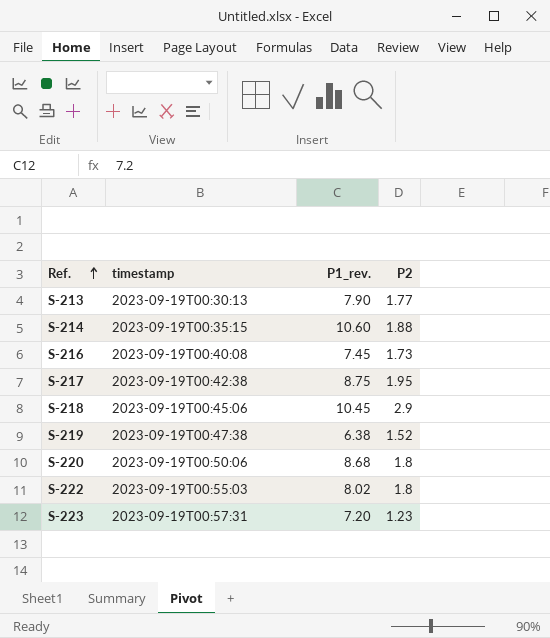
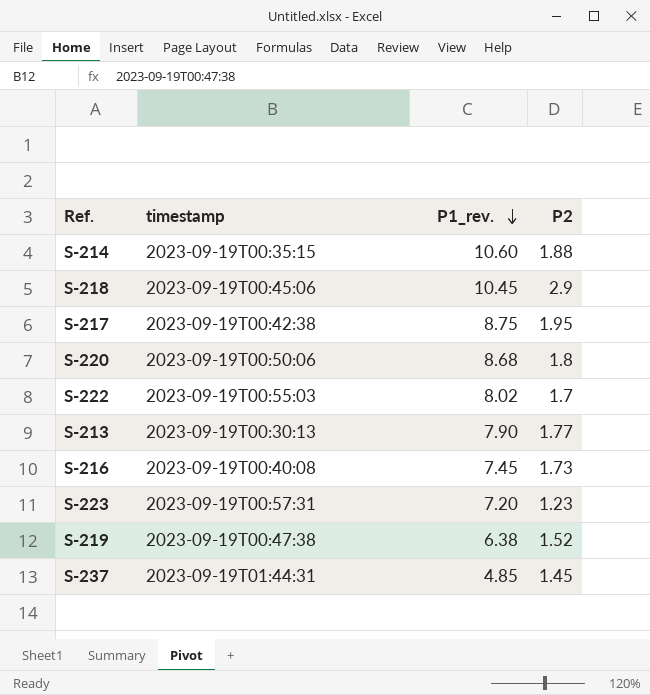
row order: Ref. ascending -> P1_rev. descending
S-222 | P2: 1.8 -> 1.7
row S-237: none -> 2023-09-19T01:44:31 | 4.85 | 1.45

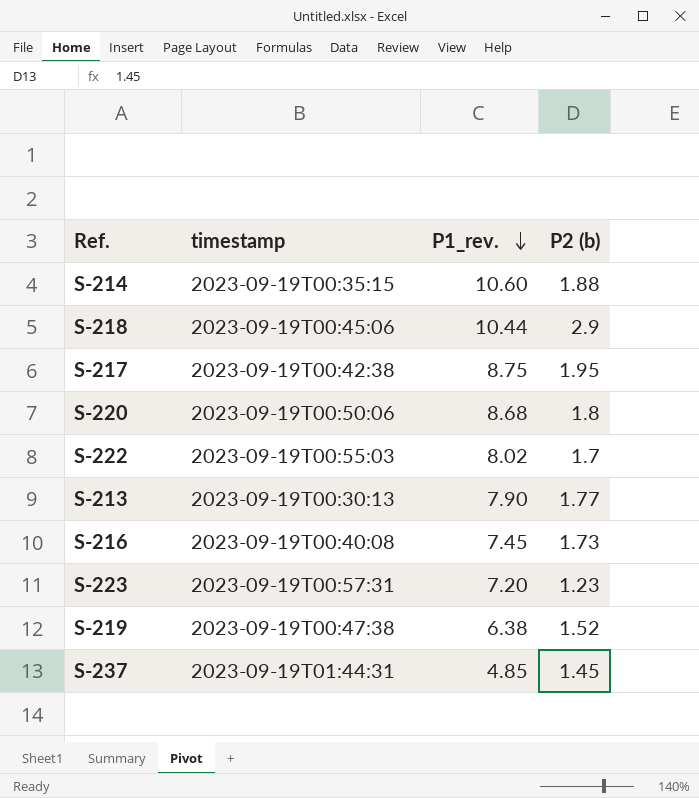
column name: P2 -> P2 (b)
S-218 | P1_rev.: 10.45 -> 10.44

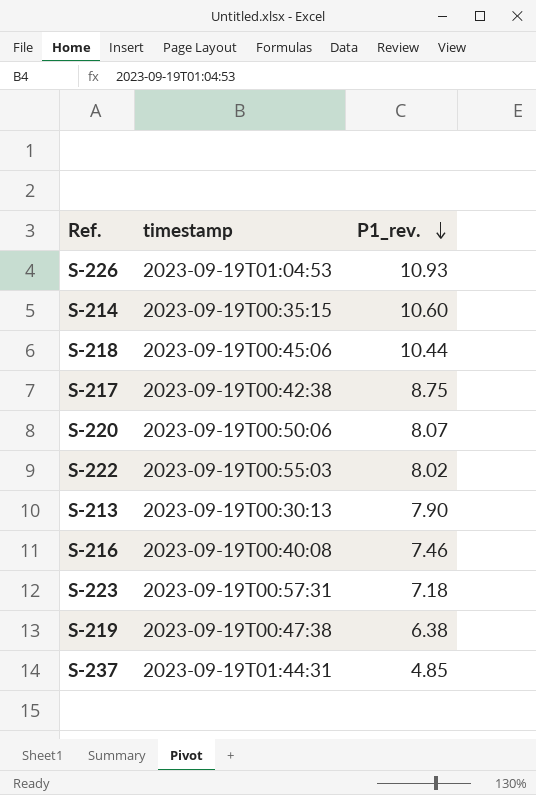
column P2 (b) | position: 4 -> none
row S-226: none -> 2023-09-19T01:04:53 | 10.93
S-220 | P1_rev.: 8.68 -> 8.07
S-216 | P1_rev.: 7.45 -> 7.46
S-223 | P1_rev.: 7.20 -> 7.18

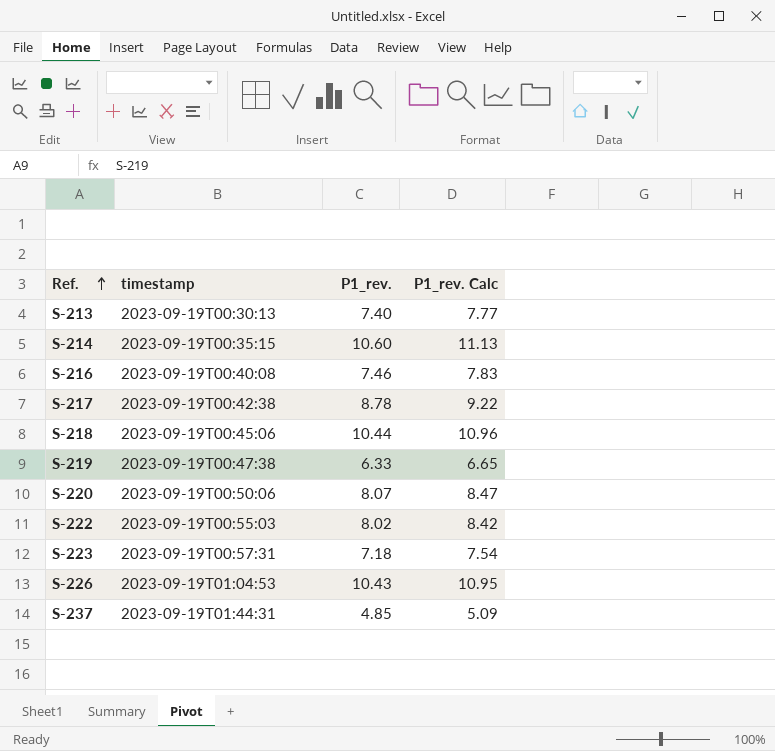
row order: P1_rev. descending -> Ref. ascending
column P1_rev. Calc | formula: none -> [P1_rev.] * 1.05
S-213 | P1_rev.: 7.90 -> 7.40
S-217 | P1_rev.: 8.75 -> 8.78
S-219 | P1_rev.: 6.38 -> 6.33
S-226 | P1_rev.: 10.93 -> 10.43

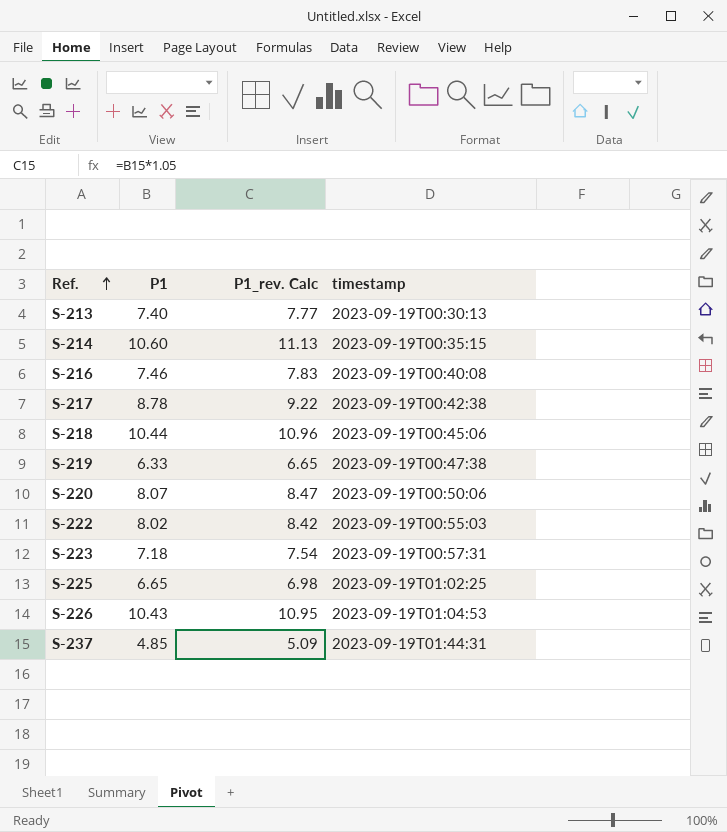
column name: P1_rev. -> P1
column timestamp | position: 2 -> 4
row S-225: none -> 6.65 | 6.98 | 2023-09-19T01:02:25

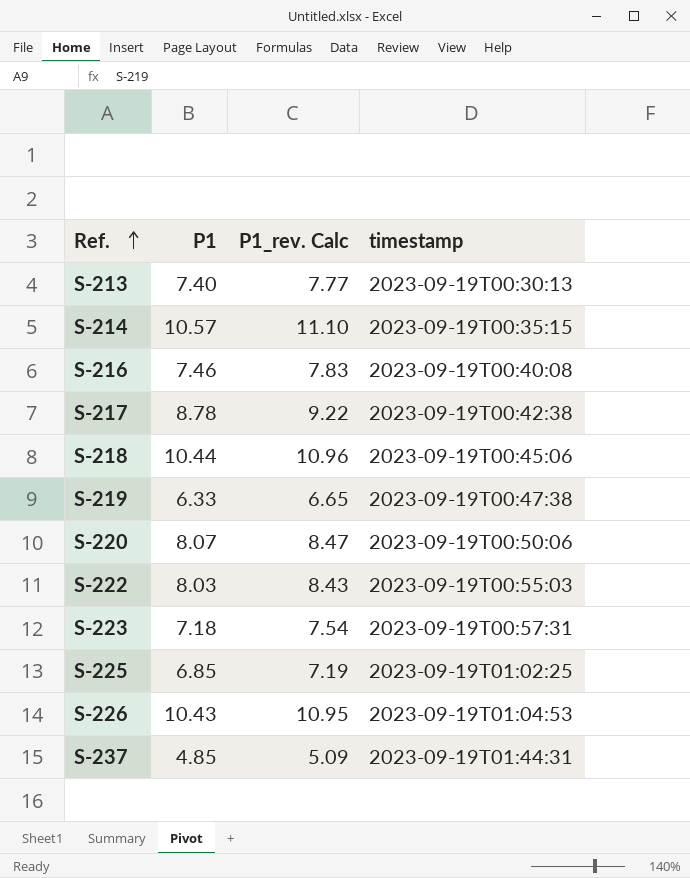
S-214 | P1: 10.60 -> 10.57
S-214 | P1_rev. Calc: 11.13 -> 11.10
S-222 | P1: 8.02 -> 8.03
S-222 | P1_rev. Calc: 8.42 -> 8.43
S-225 | P1: 6.65 -> 6.85
S-225 | P1_rev. Calc: 6.98 -> 7.19

